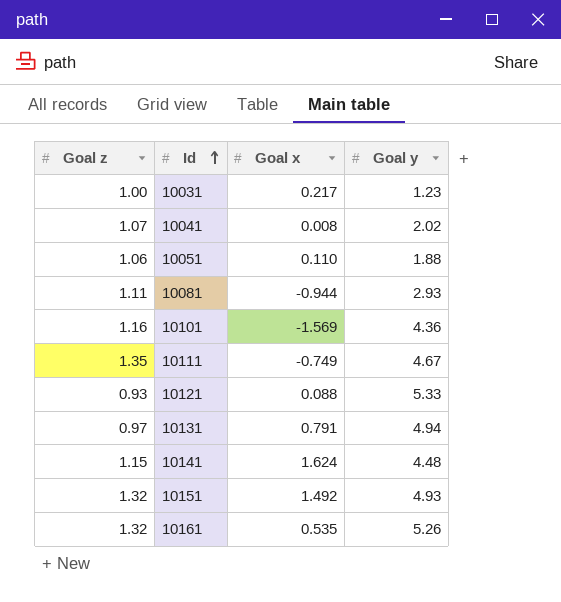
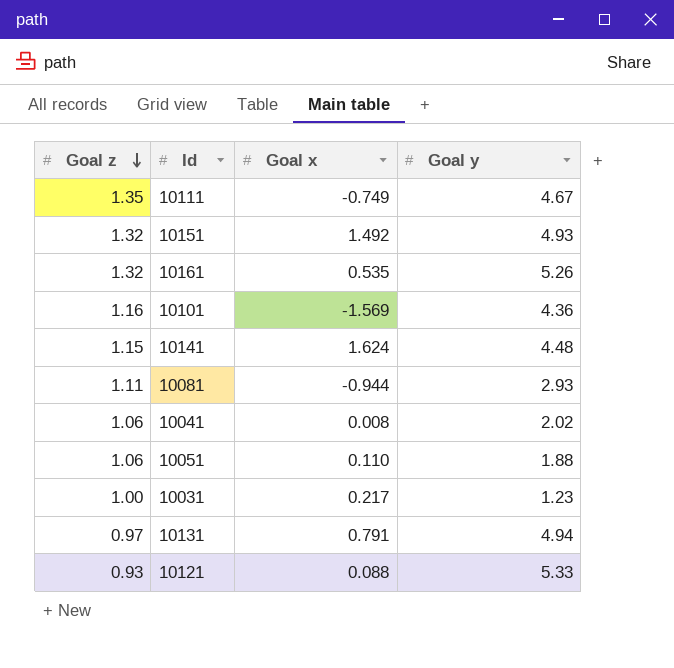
row order: Id ascending -> Goal z descending
10041 | Goal z: 1.07 -> 1.06

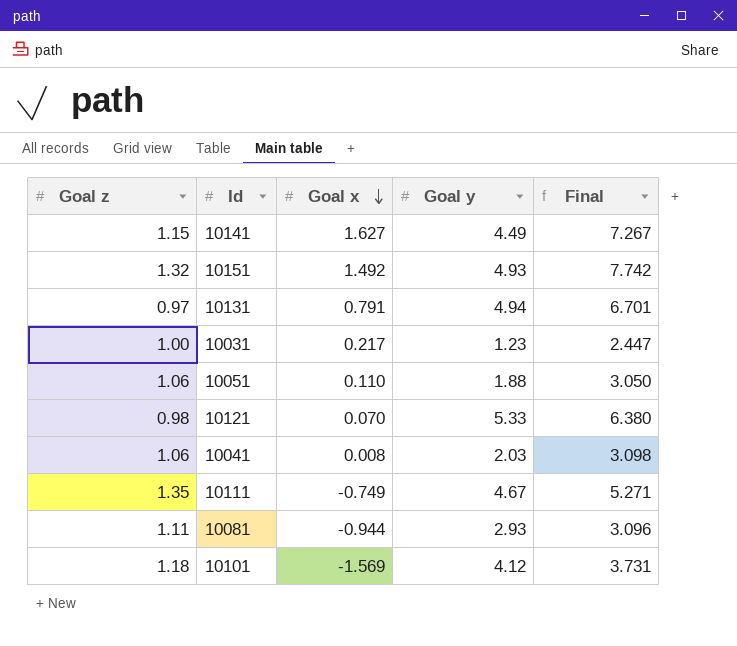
row order: Goal z descending -> Goal x descending
column Final | formula: none -> [Goal z] + [Goal x] + [Goal y]
row 10161: 1.32 | 0.535 | 5.26 -> none
10141 | Goal x: 1.624 -> 1.627
10141 | Goal y: 4.48 -> 4.49
10121 | Goal z: 0.93 -> 0.98
10121 | Goal x: 0.088 -> 0.070
10041 | Goal y: 2.02 -> 2.03
10101 | Goal z: 1.16 -> 1.18
10101 | Goal y: 4.36 -> 4.12

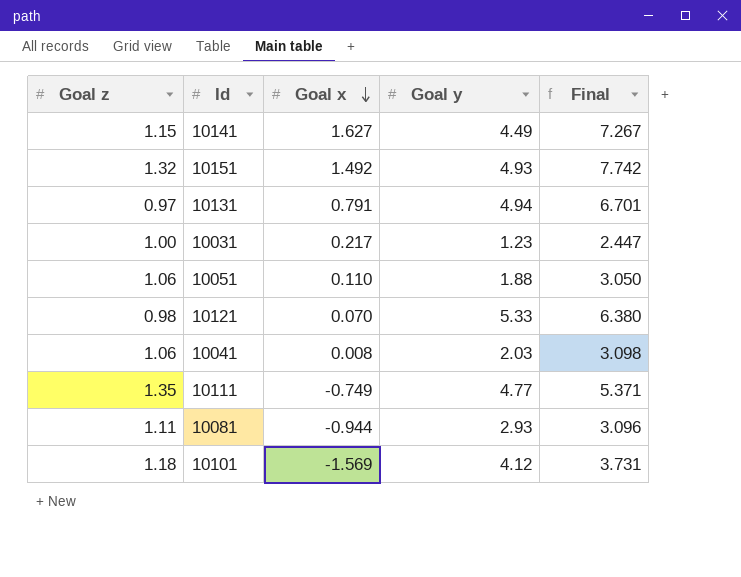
10111 | Goal y: 4.67 -> 4.77
10111 | Final: 5.271 -> 5.371

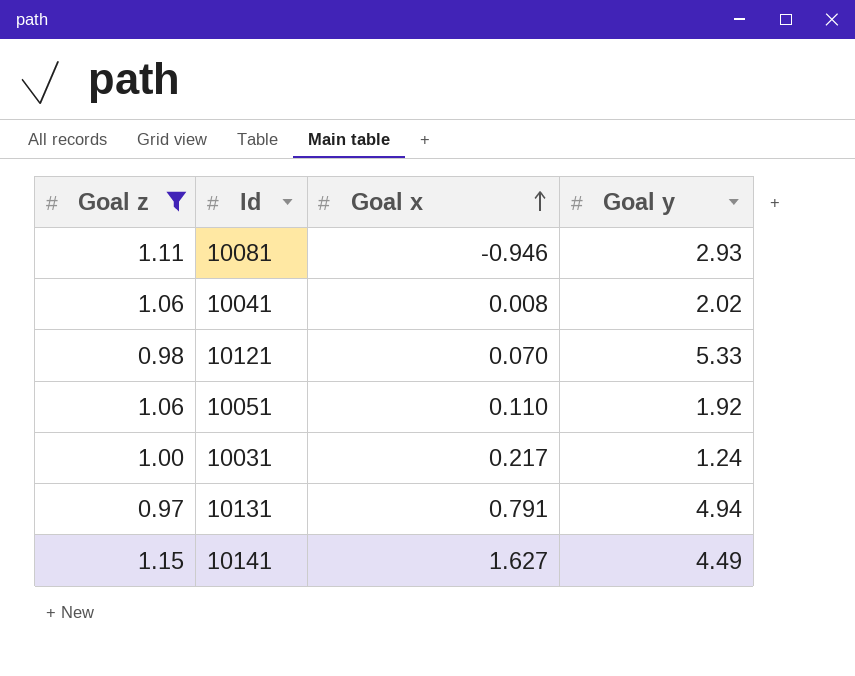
filter: none -> Goal z <= 1.15
row order: Goal x descending -> Goal x ascending
column Final | formula: [Goal z] + [Goal x] + [Goal y] -> none
10081 | Goal x: -0.944 -> -0.946
10041 | Goal y: 2.03 -> 2.02
10051 | Goal y: 1.88 -> 1.92
10031 | Goal y: 1.23 -> 1.24

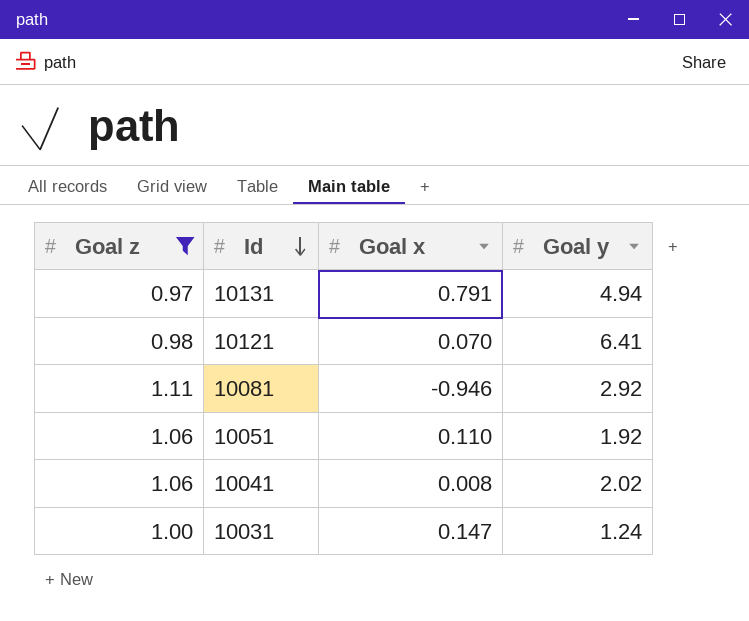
row order: Goal x ascending -> Id descending
row 10141: 1.15 | 1.627 | 4.49 -> none
10121 | Goal y: 5.33 -> 6.41
10081 | Goal y: 2.93 -> 2.92
10031 | Goal x: 0.217 -> 0.147

